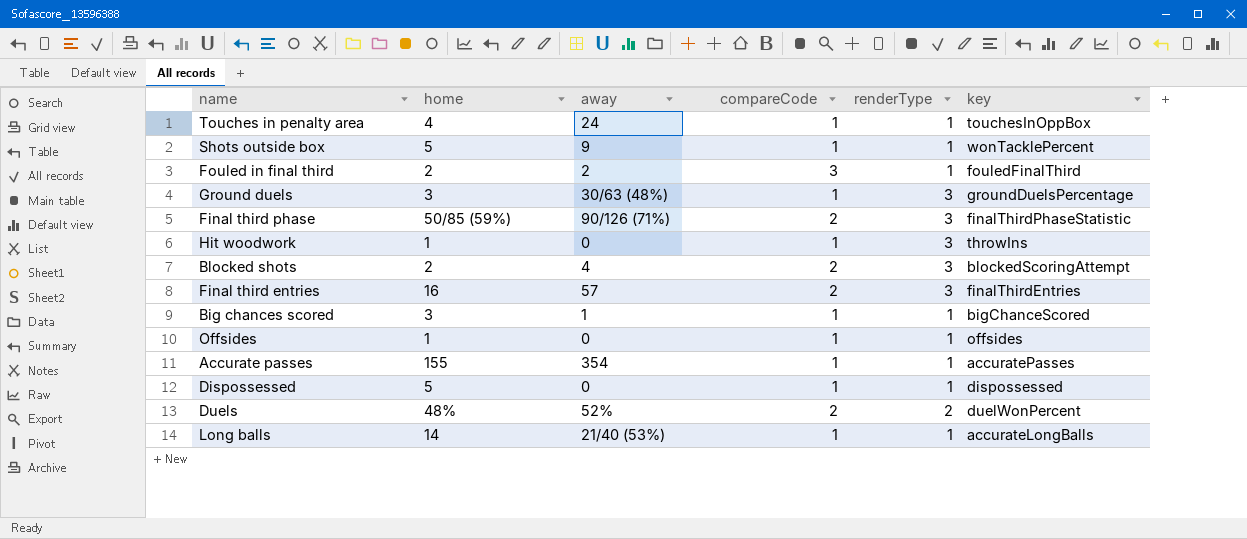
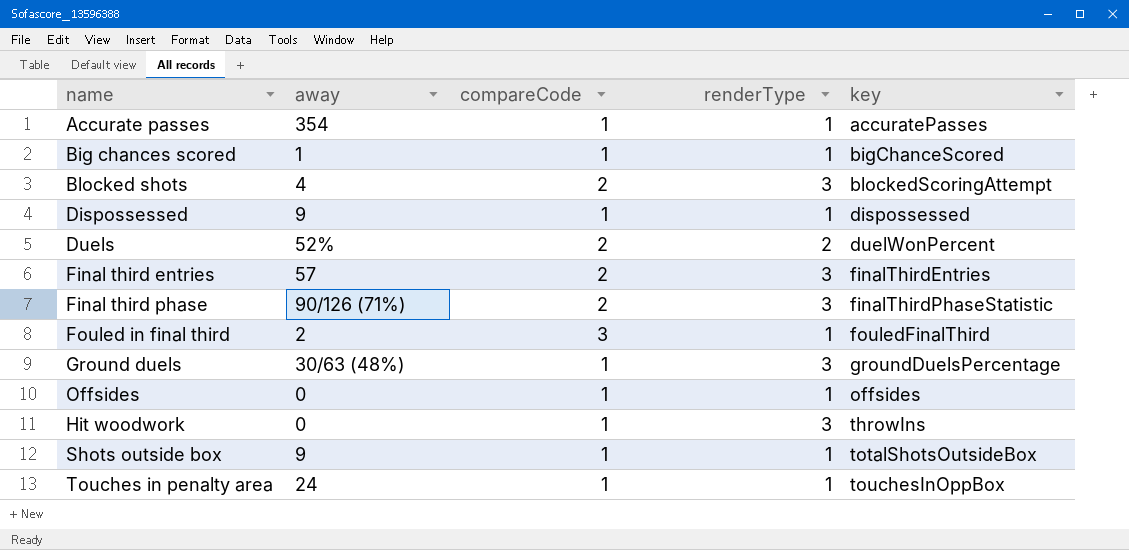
row order: none -> key ascending
column home | position: 2 -> none
row Long balls: 14 | 21/40 (53%) | 1 | 1 | accurateLongBalls -> none
Dispossessed | away: 0 -> 9
Shots outside box | key: wonTacklePercent -> totalShotsOutsideBox

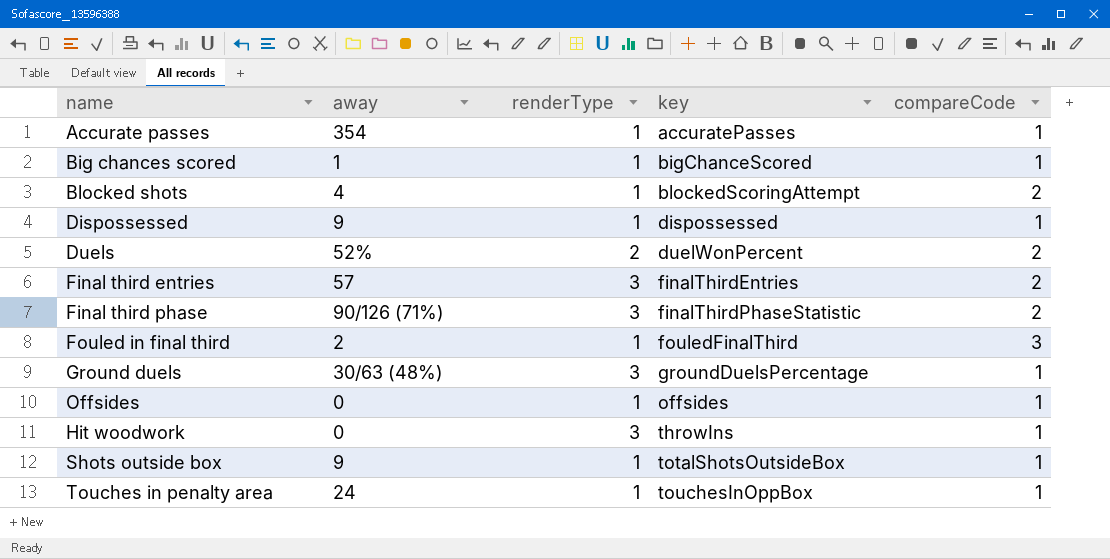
column compareCode | position: 3 -> 5
Blocked shots | renderType: 3 -> 1

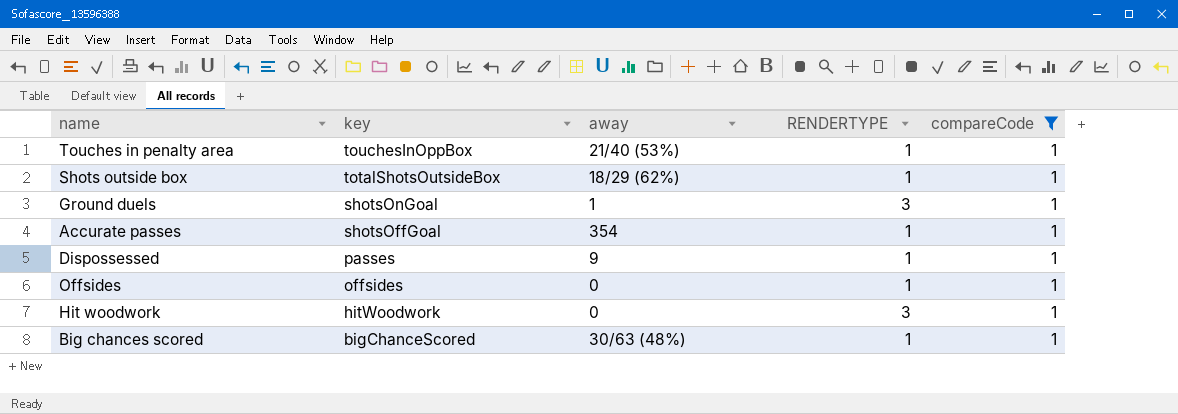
filter: none -> compareCode = 1
row order: key ascending -> key descending
column key | position: 4 -> 2
column name: renderType -> RENDERTYPE
Touches in penalty area | away: 24 -> 21/40 (53%)
Shots outside box | away: 9 -> 18/29 (62%)
Ground duels | key: groundDuelsPercentage -> shotsOnGoal
Ground duels | away: 30/63 (48%) -> 1
Accurate passes | key: accuratePasses -> shotsOffGoal
Dispossessed | key: dispossessed -> passes
Hit woodwork | key: throwIns -> hitWoodwork
Big chances scored | away: 1 -> 30/63 (48%)

